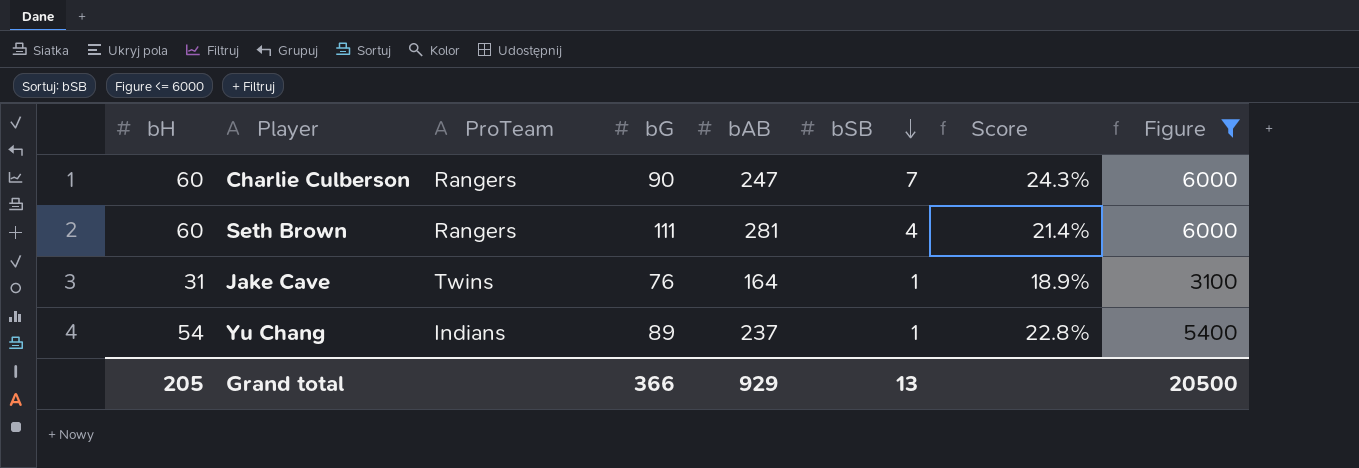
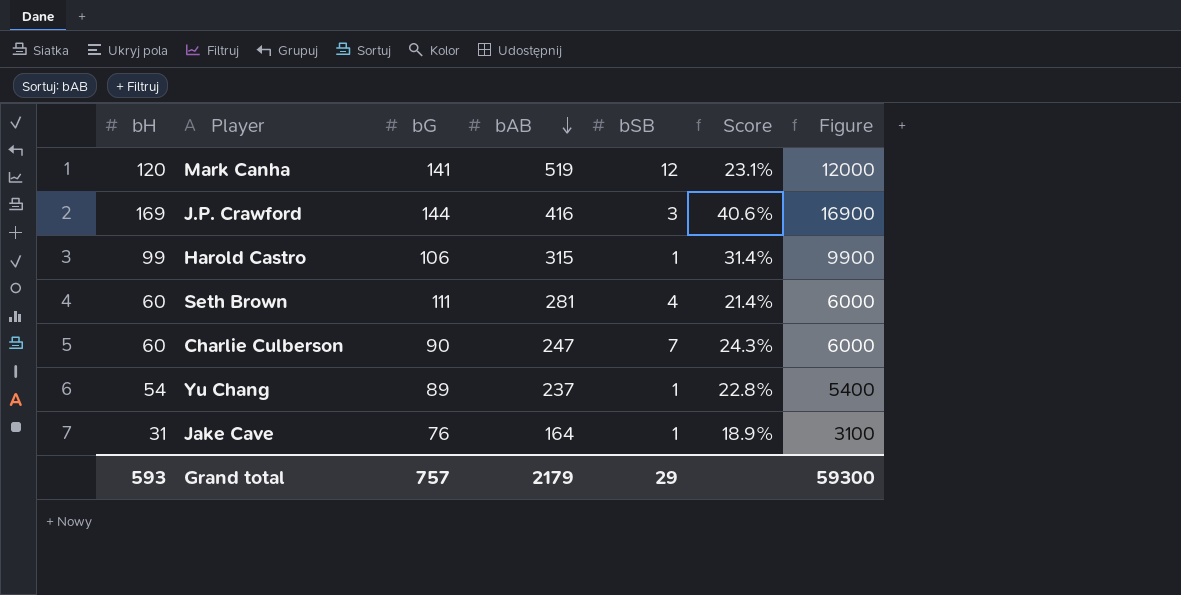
filter: Figure <= 6000 -> none
row order: bSB descending -> bAB descending
column ProTeam | position: 3 -> none
Grand total | bH: 205 -> 593
Grand total | bG: 366 -> 757
Grand total | bAB: 929 -> 2179
Grand total | bSB: 13 -> 29
Grand total | Figure: 20500 -> 59300

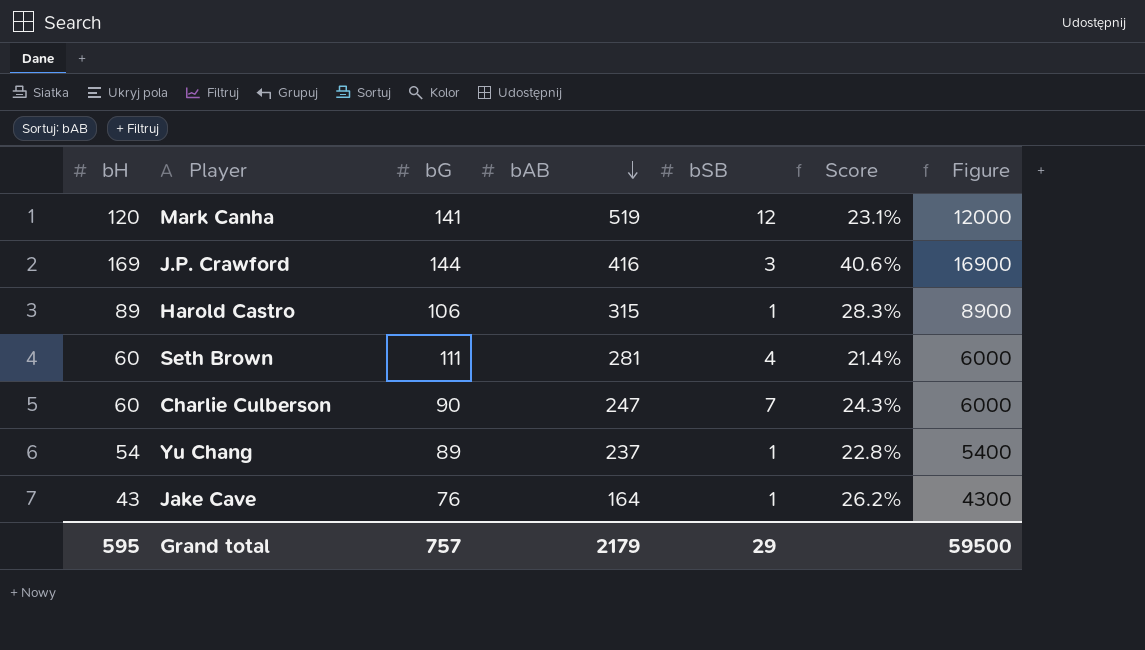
Harold Castro | bH: 99 -> 89
Harold Castro | Score: 31.4% -> 28.3%
Harold Castro | Figure: 9900 -> 8900
Jake Cave | bH: 31 -> 43
Jake Cave | Score: 18.9% -> 26.2%
Jake Cave | Figure: 3100 -> 4300
Grand total | bH: 593 -> 595
Grand total | Figure: 59300 -> 59500

